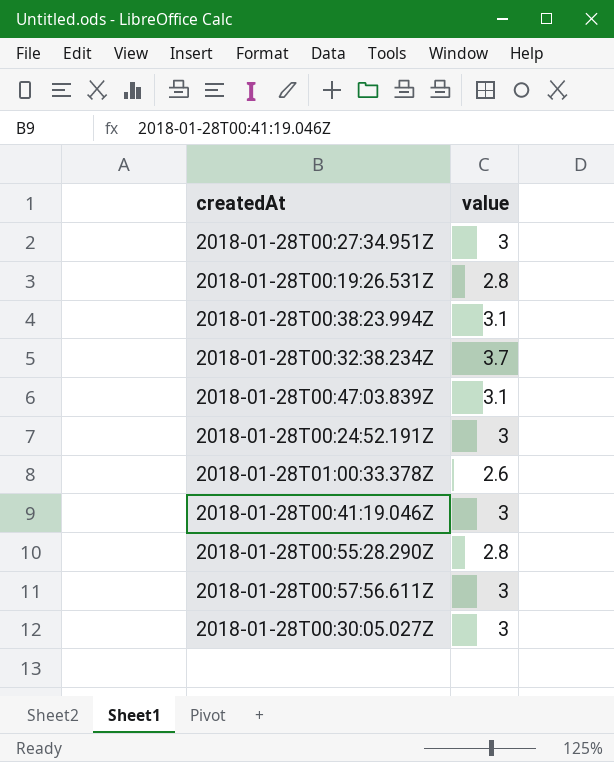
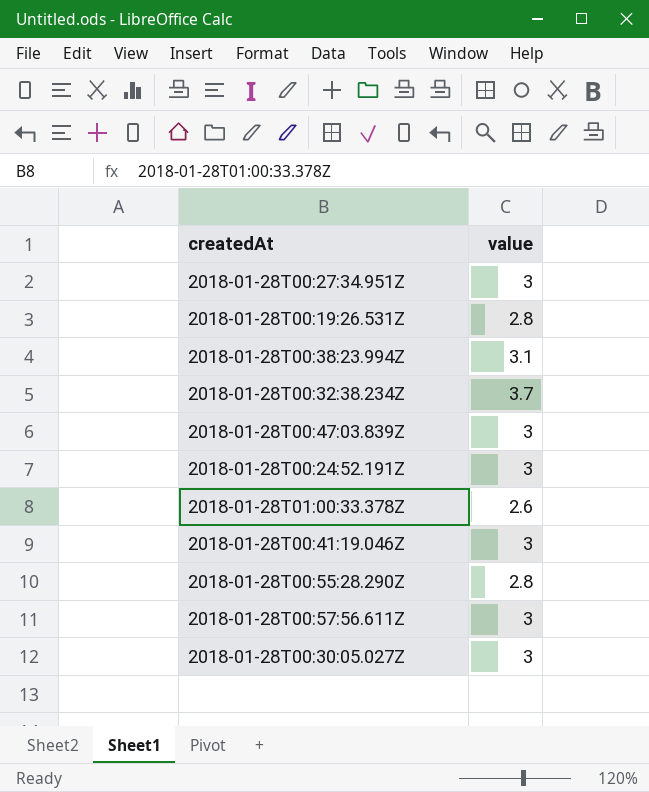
2018-01-28T00:47:03.839Z | value: 3.1 -> 3

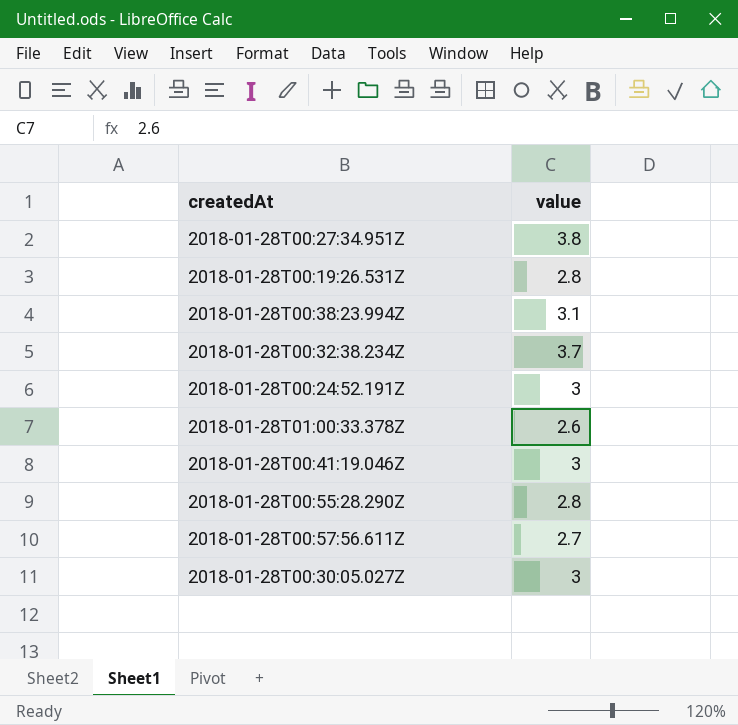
row 2018-01-28T00:47:03.839Z: 3 -> none
2018-01-28T00:27:34.951Z | value: 3 -> 3.8
2018-01-28T00:57:56.611Z | value: 3 -> 2.7

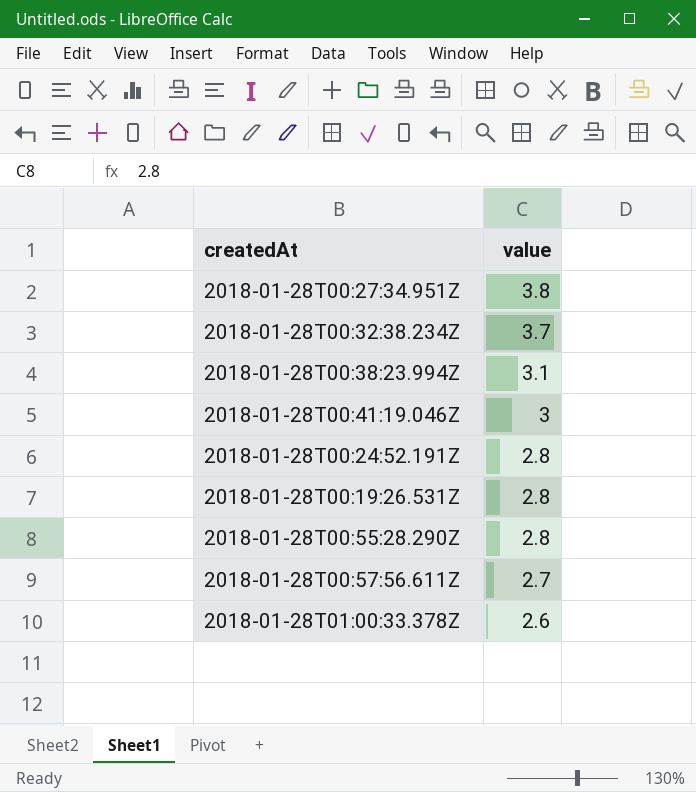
row order: none -> value descending
row 2018-01-28T00:30:05.027Z: 3 -> none
2018-01-28T00:24:52.191Z | value: 3 -> 2.8

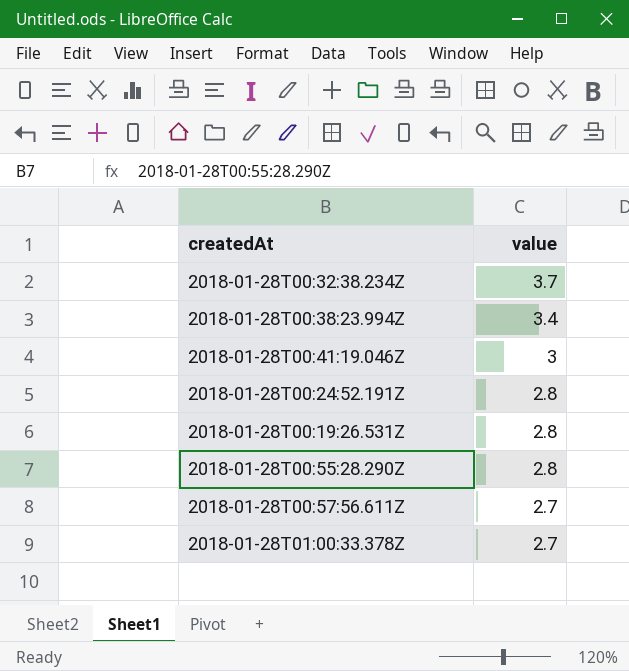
row 2018-01-28T00:27:34.951Z: 3.8 -> none
2018-01-28T00:38:23.994Z | value: 3.1 -> 3.4
2018-01-28T01:00:33.378Z | value: 2.6 -> 2.7

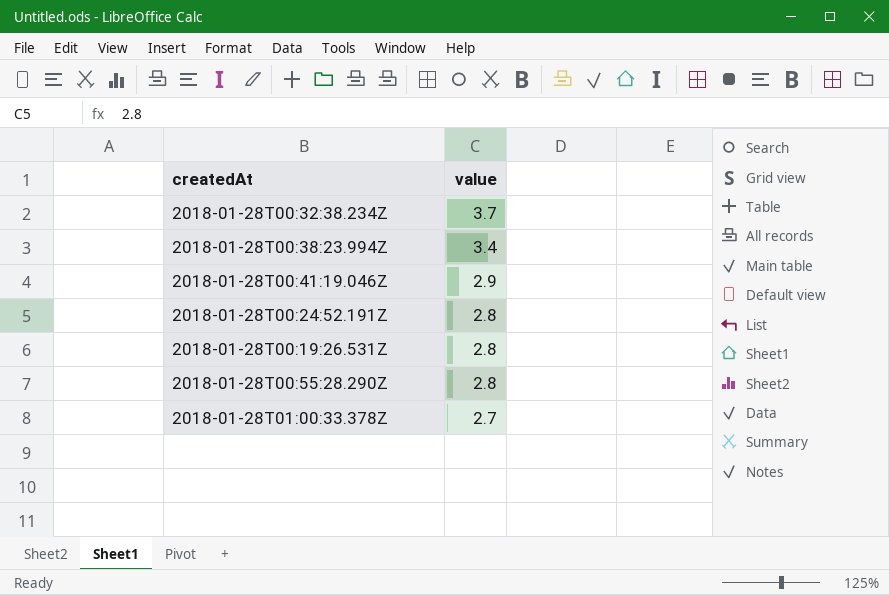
row 2018-01-28T00:57:56.611Z: 2.7 -> none
2018-01-28T00:41:19.046Z | value: 3 -> 2.9

